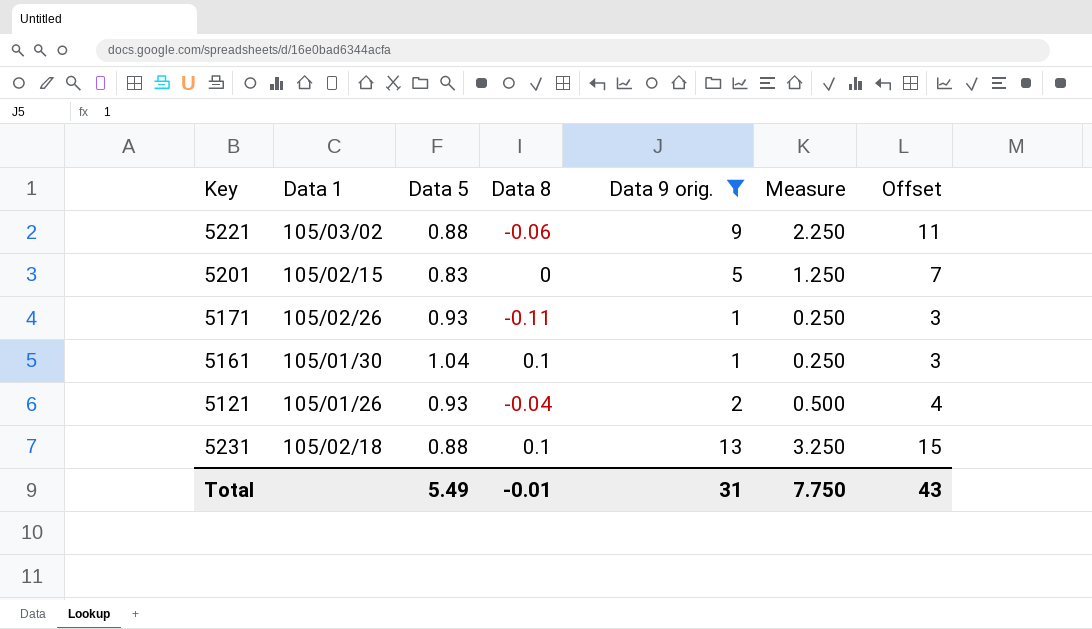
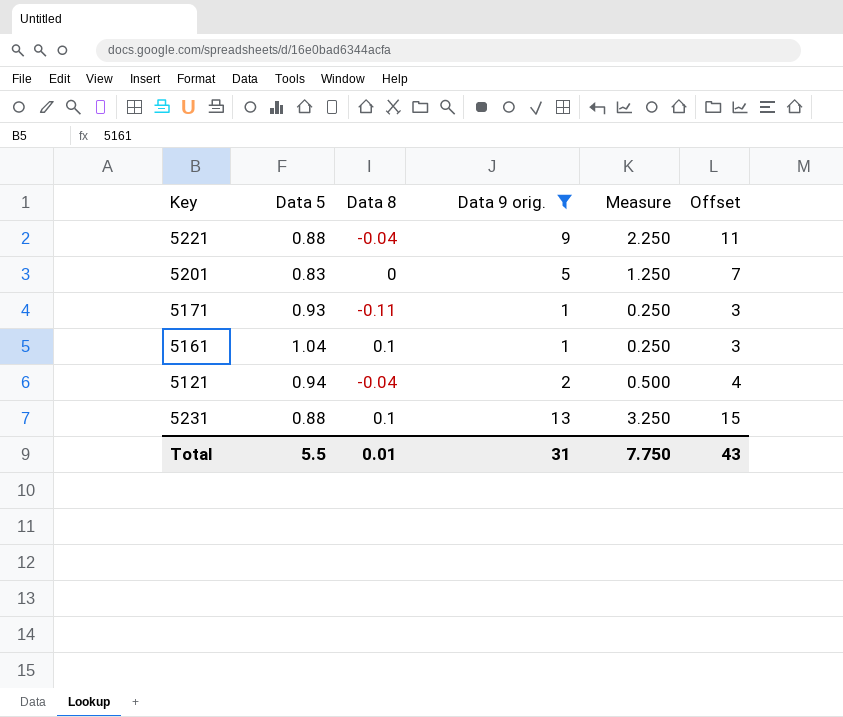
column Data 1 | position: 2 -> none
5221 | Data 8: -0.06 -> -0.04
5121 | Data 5: 0.93 -> 0.94
Total | Data 5: 5.49 -> 5.5
Total | Data 8: -0.01 -> 0.01

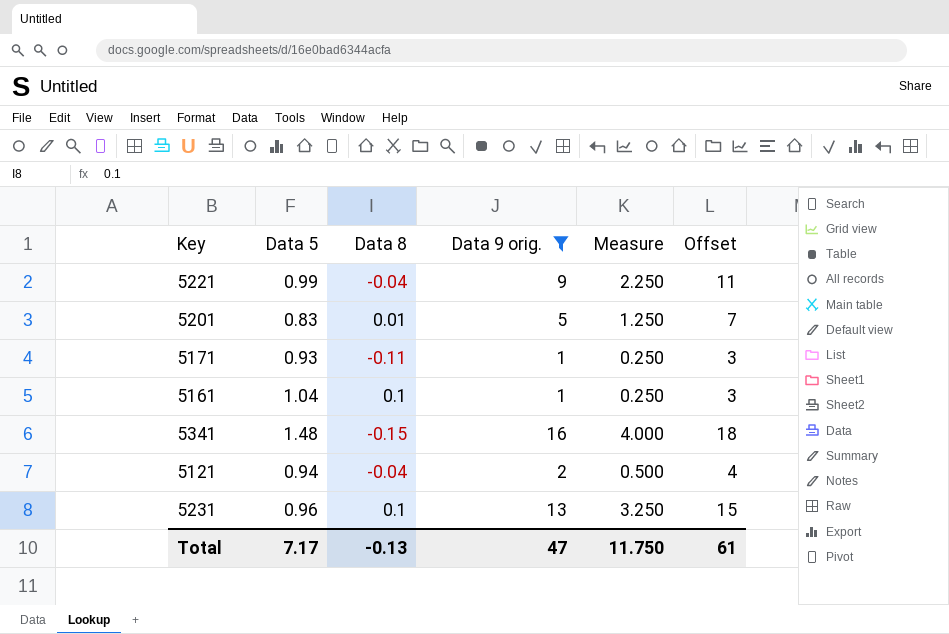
5221 | Data 5: 0.88 -> 0.99
5201 | Data 8: 0 -> 0.01
row 5341: none -> 1.48 | -0.15 | 16 | 4.000 | 18
5231 | Data 5: 0.88 -> 0.96
Total | Data 5: 5.5 -> 7.17
Total | Data 8: 0.01 -> -0.13
Total | Data 9 orig.: 31 -> 47
Total | Measure: 7.750 -> 11.750
Total | Offset: 43 -> 61

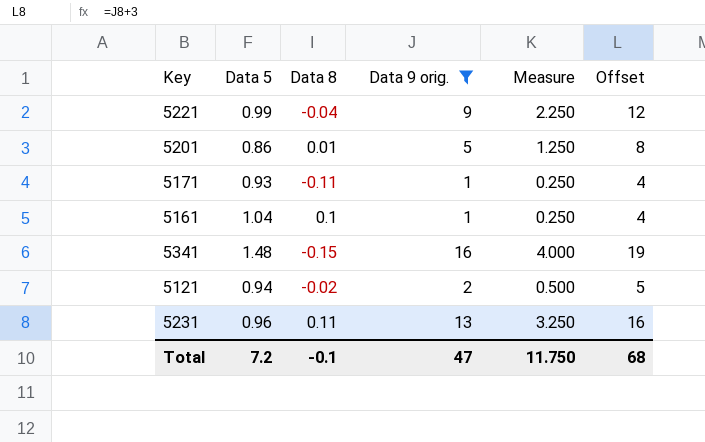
column Offset | formula: [Data 9 orig.] + 2 -> [Data 9 orig.] + 3
5201 | Data 5: 0.83 -> 0.86
5121 | Data 8: -0.04 -> -0.02
5231 | Data 8: 0.1 -> 0.11
Total | Data 5: 7.17 -> 7.2
Total | Data 8: -0.13 -> -0.1
Total | Offset: 61 -> 68

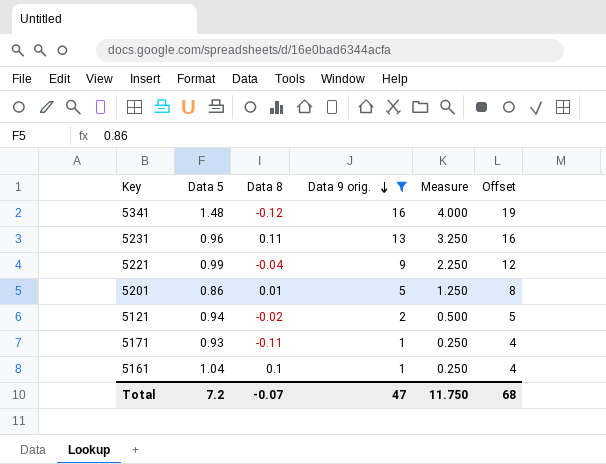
row order: none -> Data 9 orig. descending
5341 | Data 8: -0.15 -> -0.12
Total | Data 8: -0.1 -> -0.07

